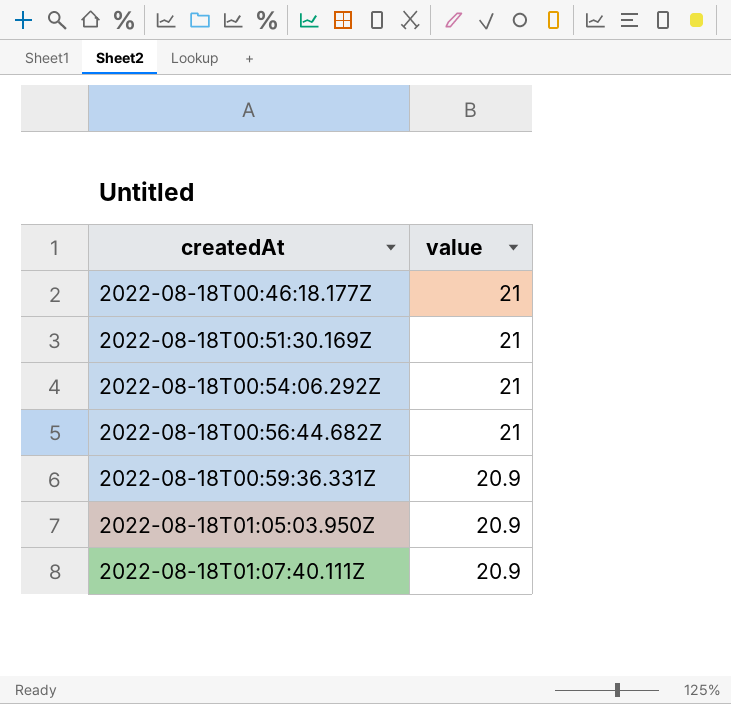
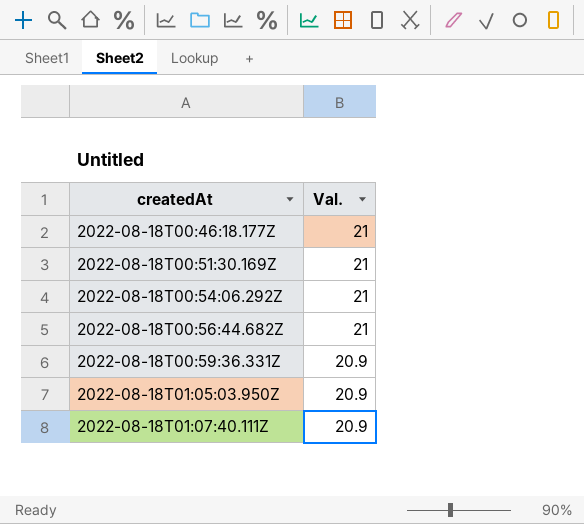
column name: value -> Val.

